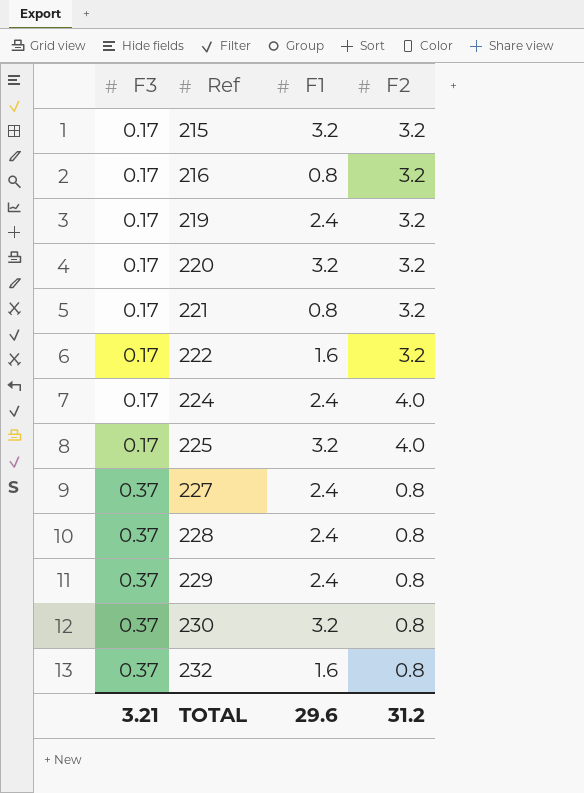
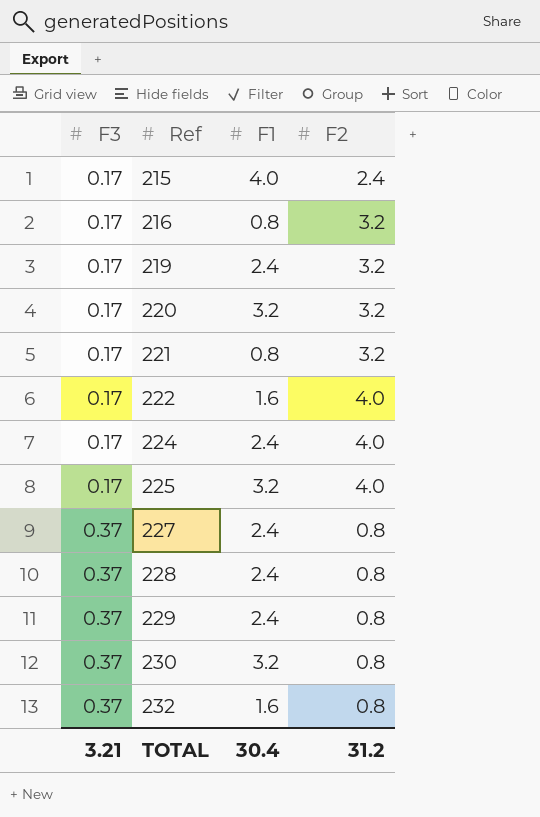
215 | F1: 3.2 -> 4.0
215 | F2: 3.2 -> 2.4
222 | F2: 3.2 -> 4.0
TOTAL | F1: 29.6 -> 30.4

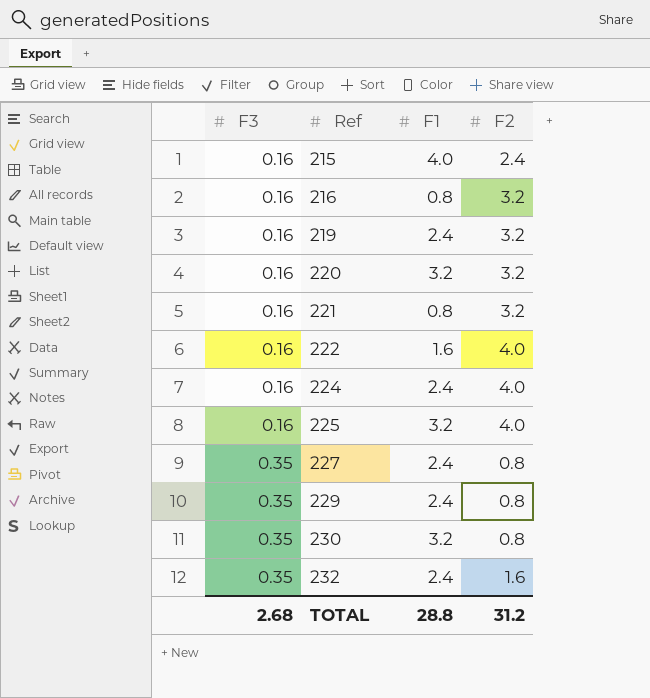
row 228: 0.37 | 2.4 | 0.8 -> none
215 | F3: 0.17 -> 0.16
216 | F3: 0.17 -> 0.16
219 | F3: 0.17 -> 0.16
220 | F3: 0.17 -> 0.16
221 | F3: 0.17 -> 0.16
222 | F3: 0.17 -> 0.16
224 | F3: 0.17 -> 0.16
225 | F3: 0.17 -> 0.16
227 | F3: 0.37 -> 0.35
229 | F3: 0.37 -> 0.35
230 | F3: 0.37 -> 0.35
232 | F3: 0.37 -> 0.35
232 | F1: 1.6 -> 2.4
232 | F2: 0.8 -> 1.6
TOTAL | F3: 3.21 -> 2.68
TOTAL | F1: 30.4 -> 28.8

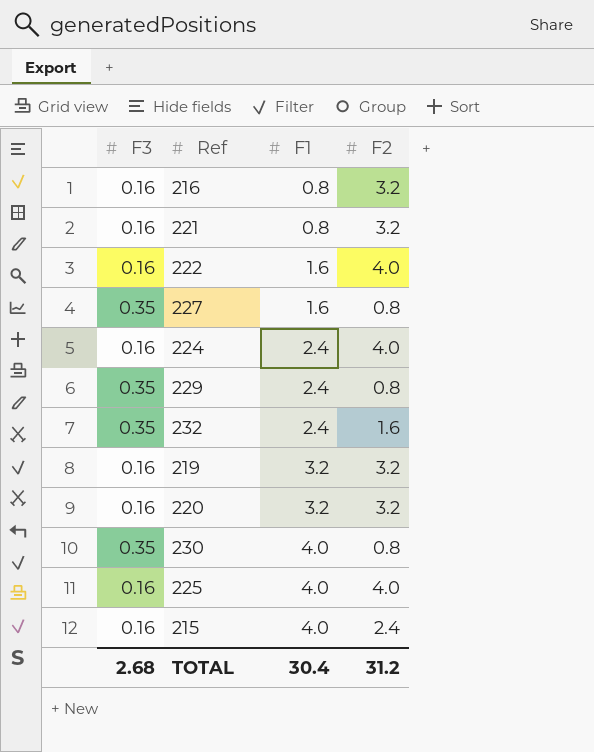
row order: F3 ascending -> F1 ascending
227 | F1: 2.4 -> 1.6
219 | F1: 2.4 -> 3.2
230 | F1: 3.2 -> 4.0
225 | F1: 3.2 -> 4.0
TOTAL | F1: 28.8 -> 30.4

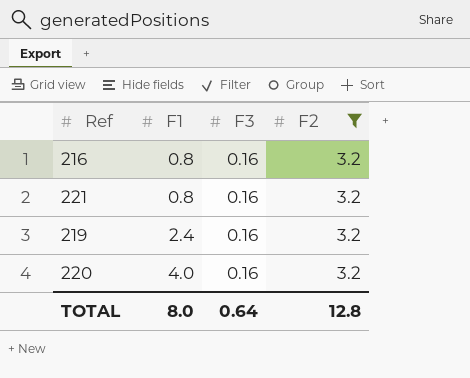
filter: none -> F2 = 3.2
column F3 | position: 1 -> 3
219 | F1: 3.2 -> 2.4
220 | F1: 3.2 -> 4.0
TOTAL | F1: 30.4 -> 8.0
TOTAL | F3: 2.68 -> 0.64
TOTAL | F2: 31.2 -> 12.8

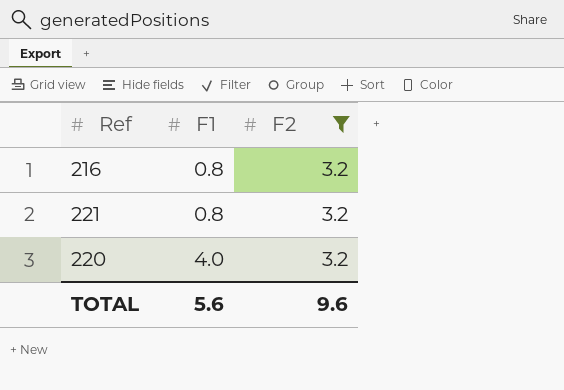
column F3 | position: 3 -> none
row 219: 2.4 | 0.16 | 3.2 -> none
TOTAL | F1: 8.0 -> 5.6
TOTAL | F2: 12.8 -> 9.6

